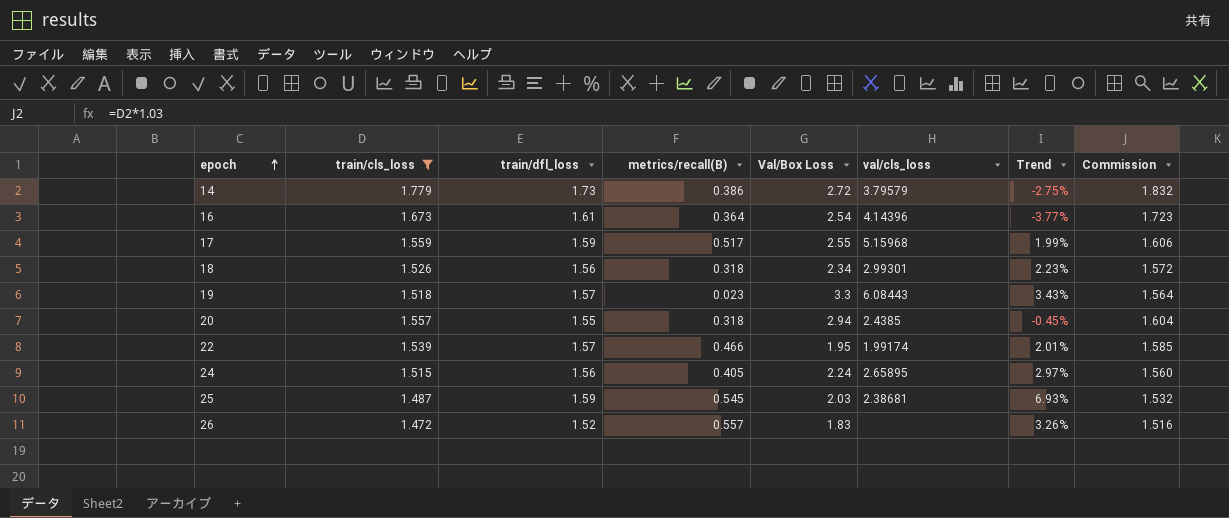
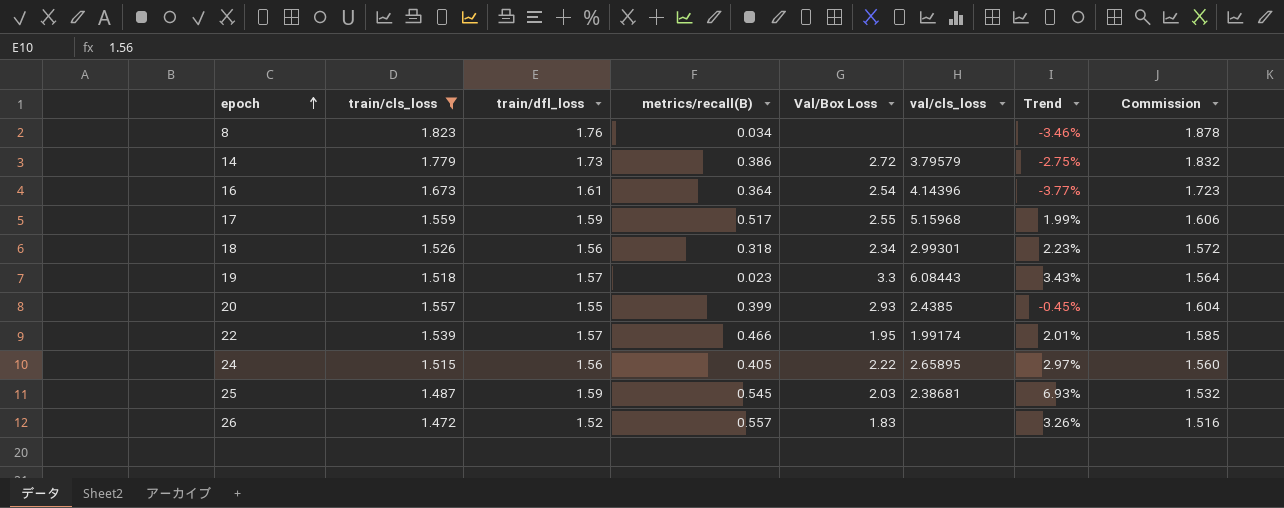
row 8: none -> 1.823 | 1.76 | 0.034 | none | none | -3.46% | 1.878
20 | metrics/recall(B): 0.318 -> 0.399
20 | Val/Box Loss: 2.94 -> 2.93
24 | Val/Box Loss: 2.24 -> 2.22

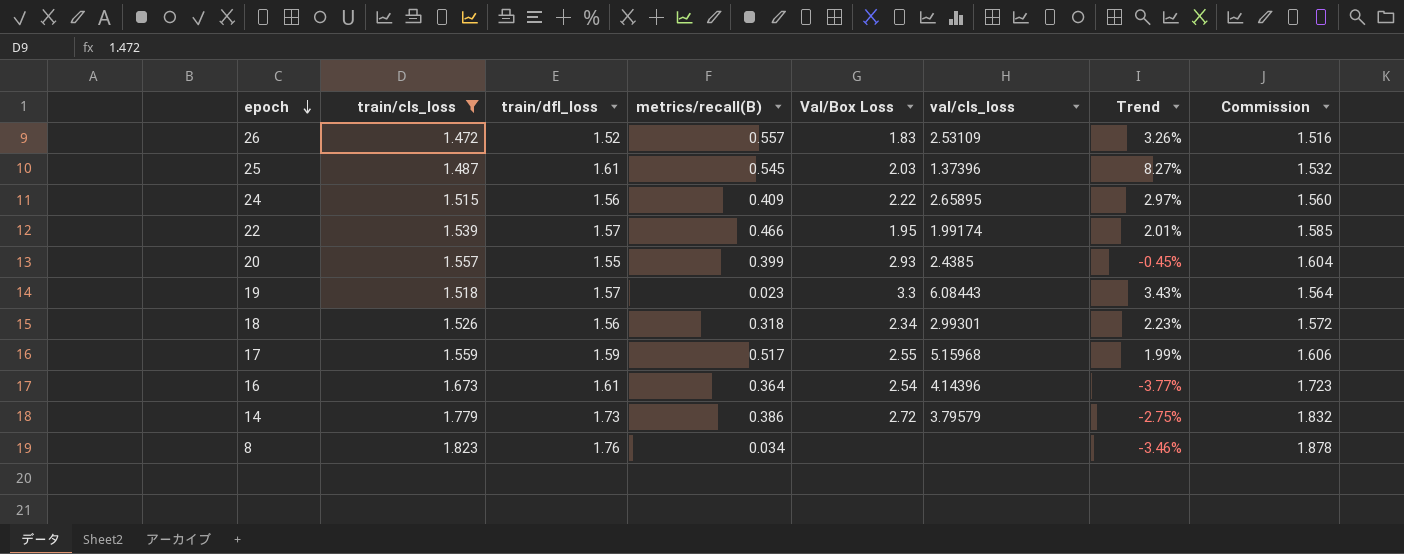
row order: epoch ascending -> epoch descending
26 | val/cls_loss: none -> 2.53109
25 | train/dfl_loss: 1.59 -> 1.61
25 | val/cls_loss: 2.38681 -> 1.37396
25 | Trend: 6.93% -> 8.27%
24 | metrics/recall(B): 0.405 -> 0.409

